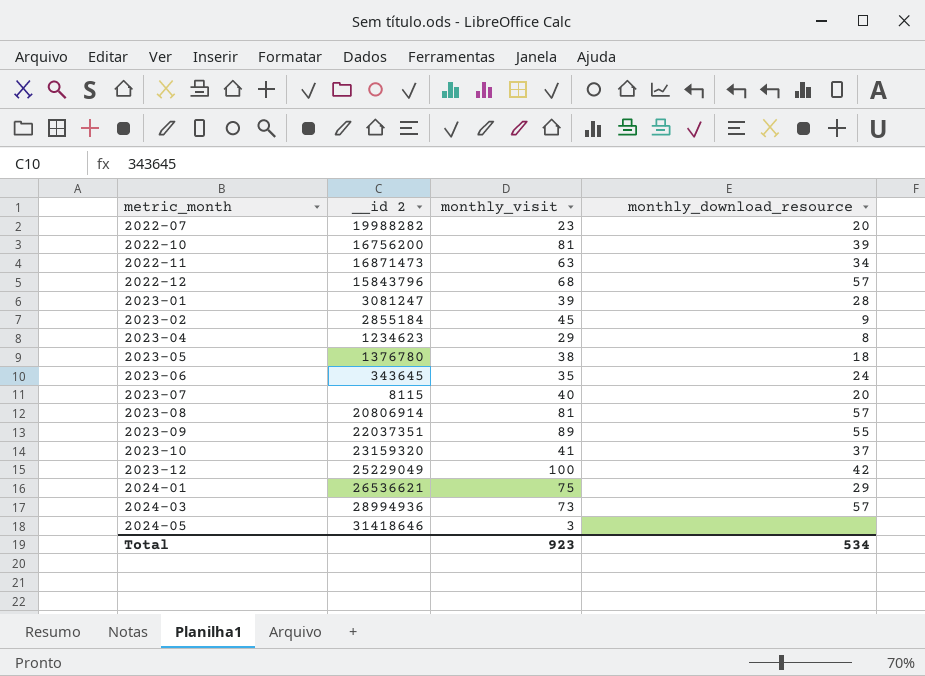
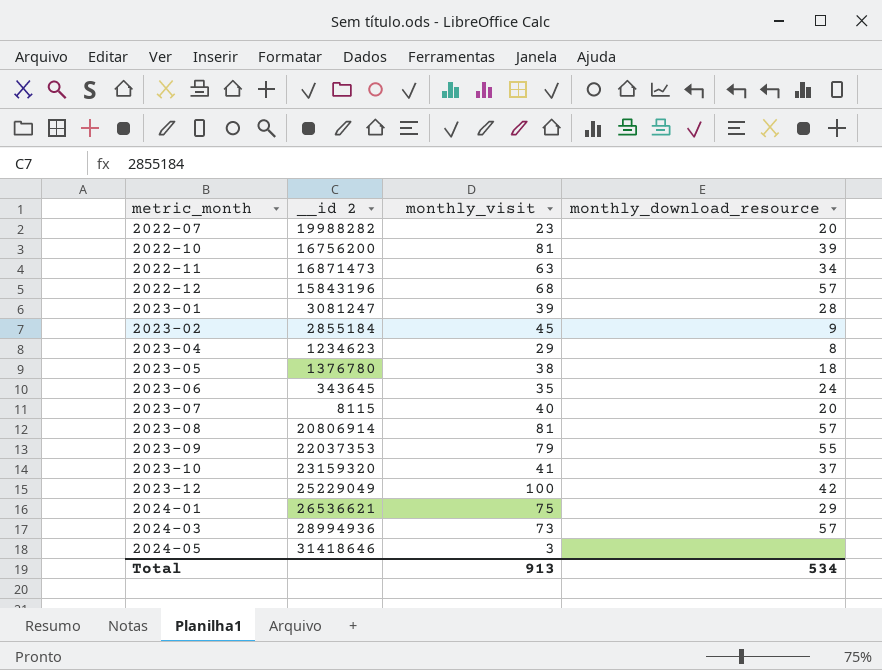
2022-12 | __id 2: 15843796 -> 15843196
2023-09 | __id 2: 22037351 -> 22037353
2023-09 | monthly_visit: 89 -> 79
Total | monthly_visit: 923 -> 913

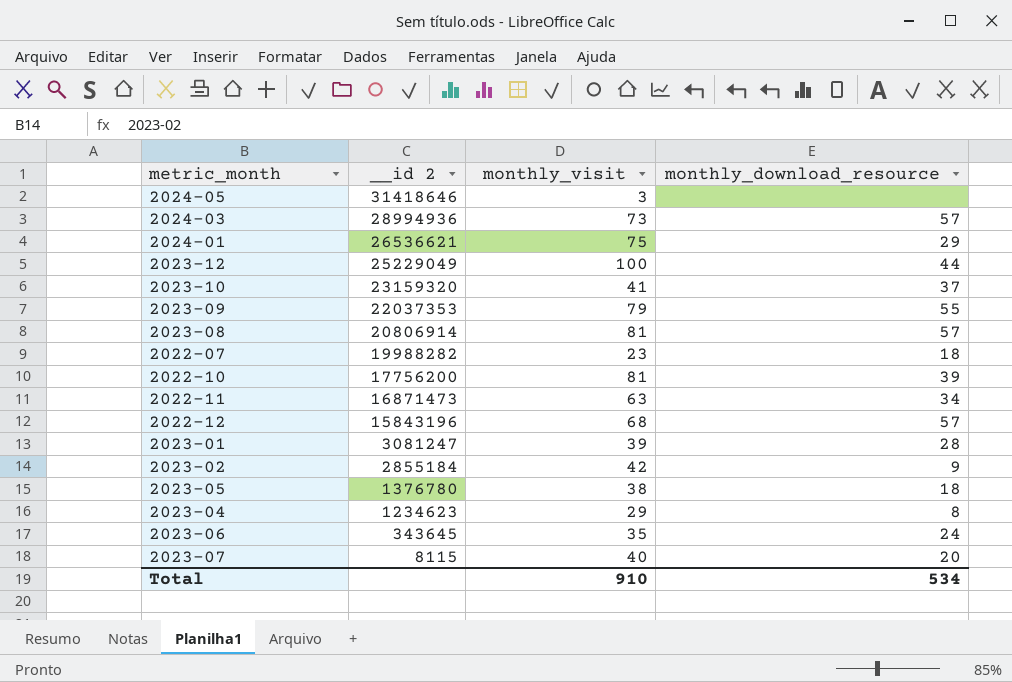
row order: metric_month ascending -> __id 2 descending
2023-12 | monthly_download_resource: 42 -> 44
2022-07 | monthly_download_resource: 20 -> 18
2022-10 | __id 2: 16756200 -> 17756200
2023-02 | monthly_visit: 45 -> 42
Total | monthly_visit: 913 -> 910

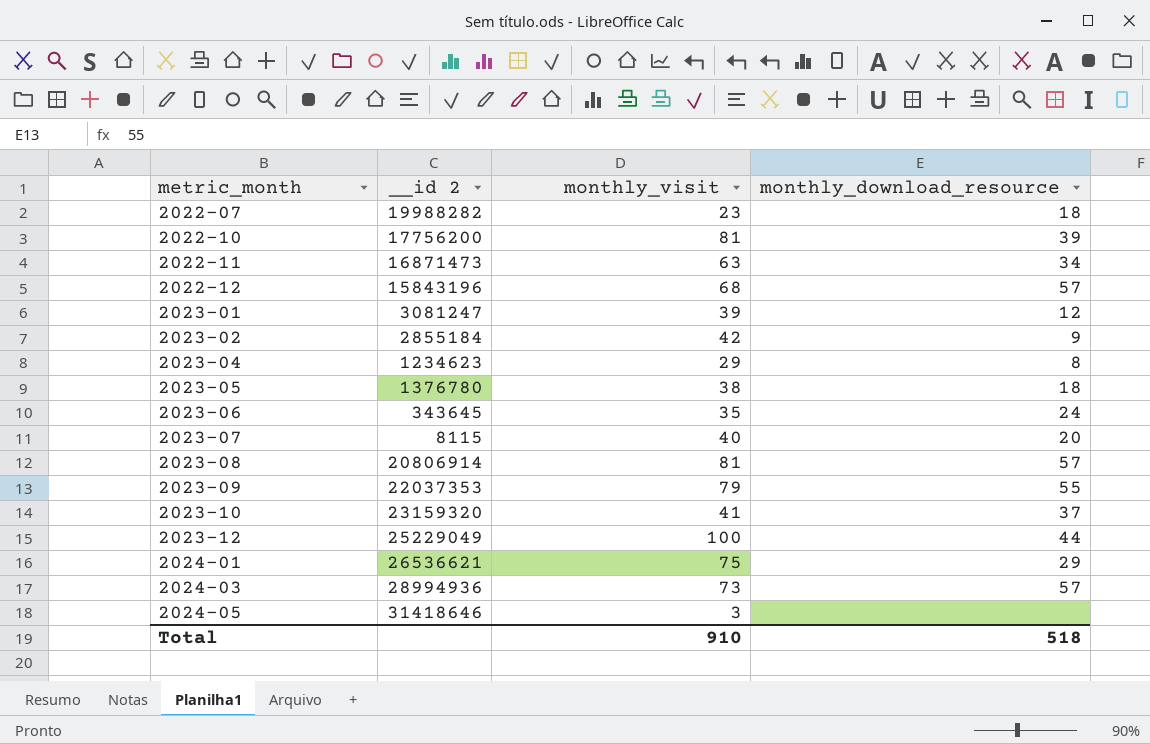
row order: __id 2 descending -> metric_month ascending
2023-01 | monthly_download_resource: 28 -> 12
Total | monthly_download_resource: 534 -> 518

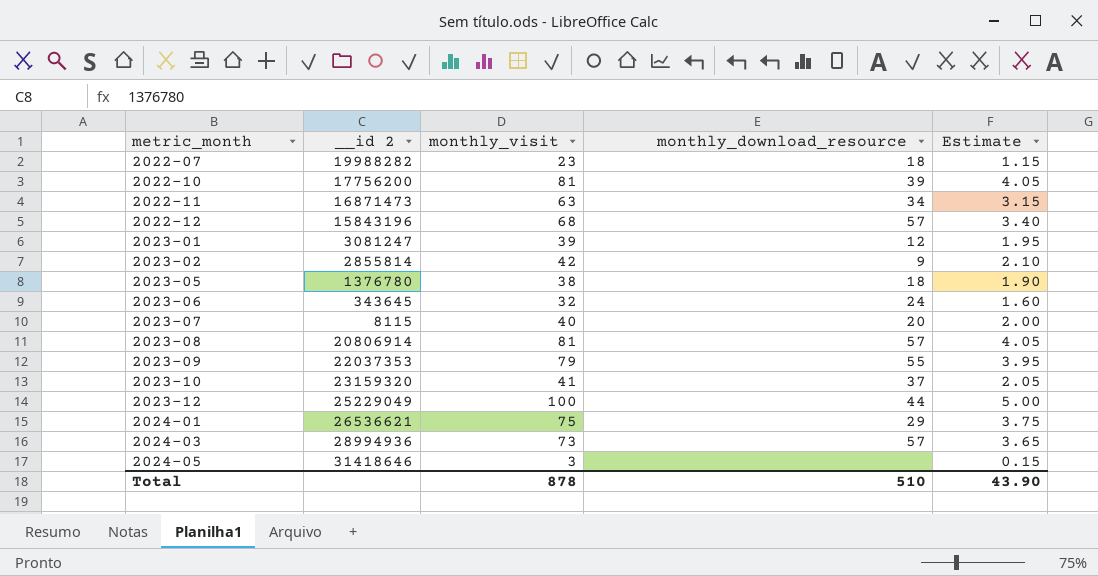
column Estimate | formula: none -> [monthly_visit] * 0.05
row 2023-04: 1234623 | 29 | 8 -> none
2023-02 | __id 2: 2855184 -> 2855814
2023-06 | monthly_visit: 35 -> 32
Total | monthly_visit: 910 -> 878
Total | monthly_download_resource: 518 -> 510

